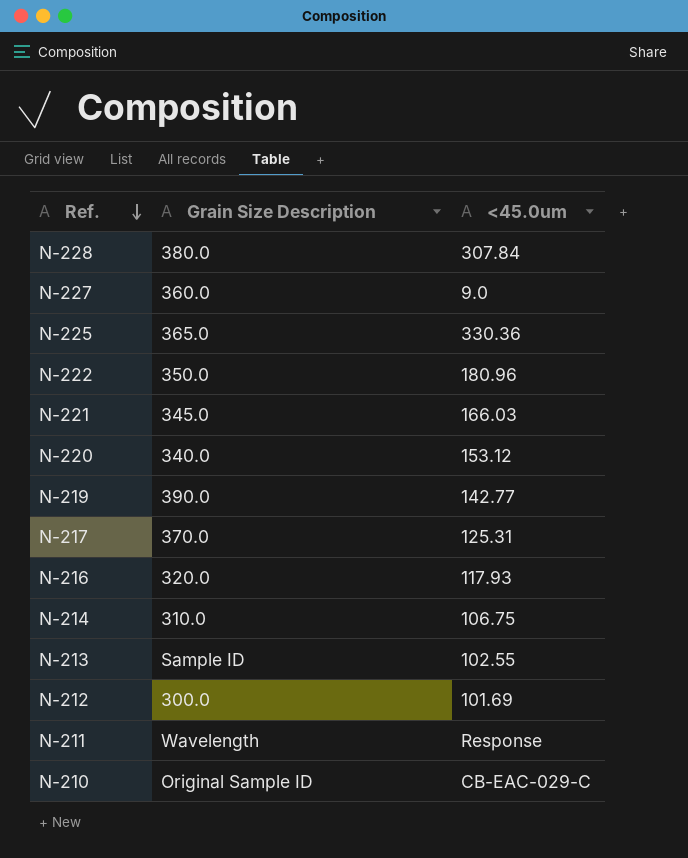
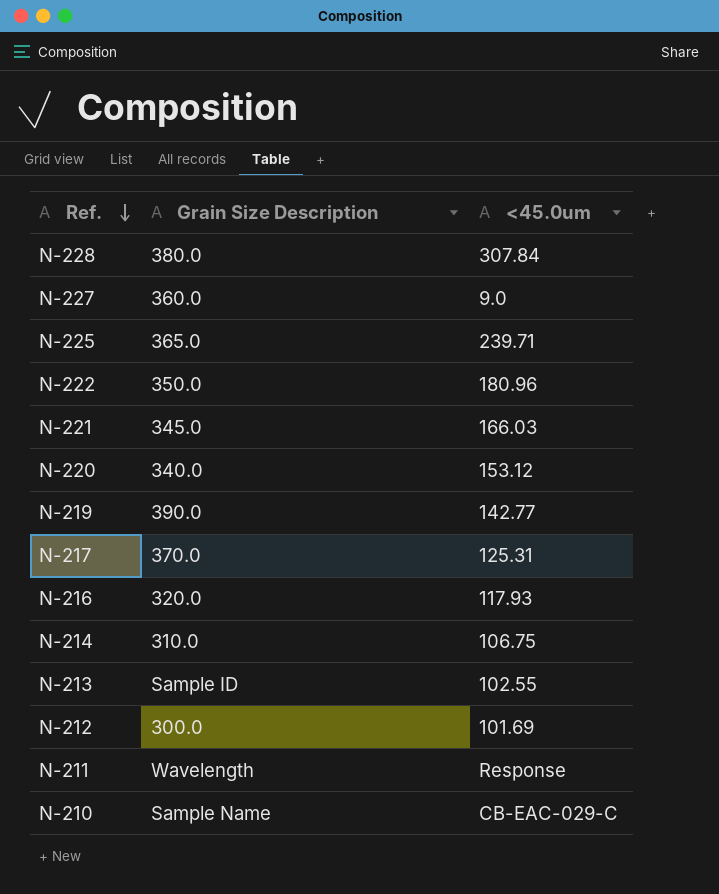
N-225 | <45.0um: 330.36 -> 239.71
N-210 | Grain Size Description: Original Sample ID -> Sample Name

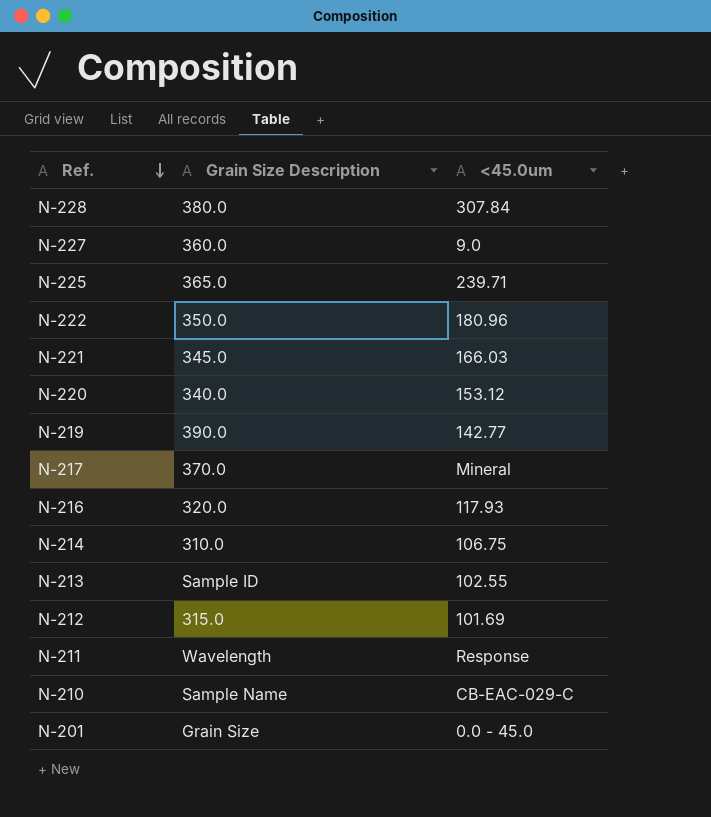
N-217 | <45.0um: 125.31 -> Mineral
N-212 | Grain Size Description: 300.0 -> 315.0
row N-201: none -> Grain Size | 0.0 - 45.0

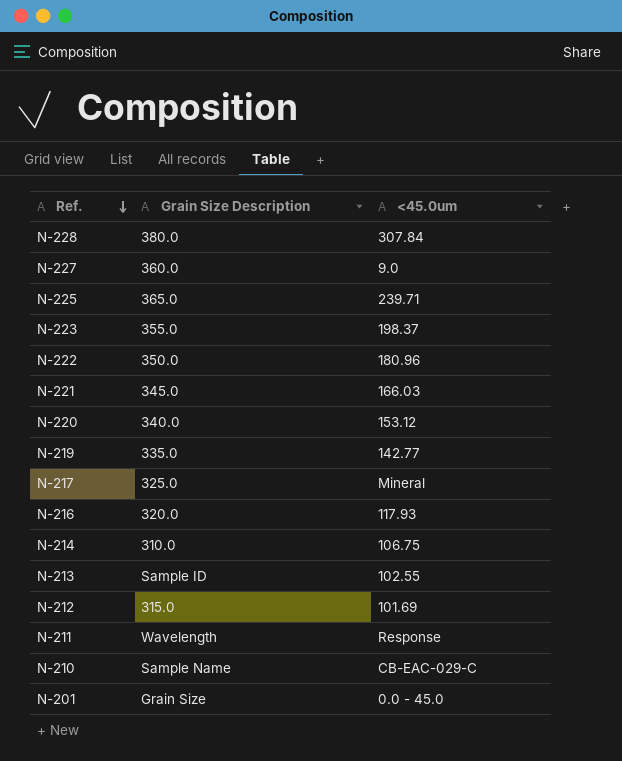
row N-223: none -> 355.0 | 198.37
N-219 | Grain Size Description: 390.0 -> 335.0
N-217 | Grain Size Description: 370.0 -> 325.0

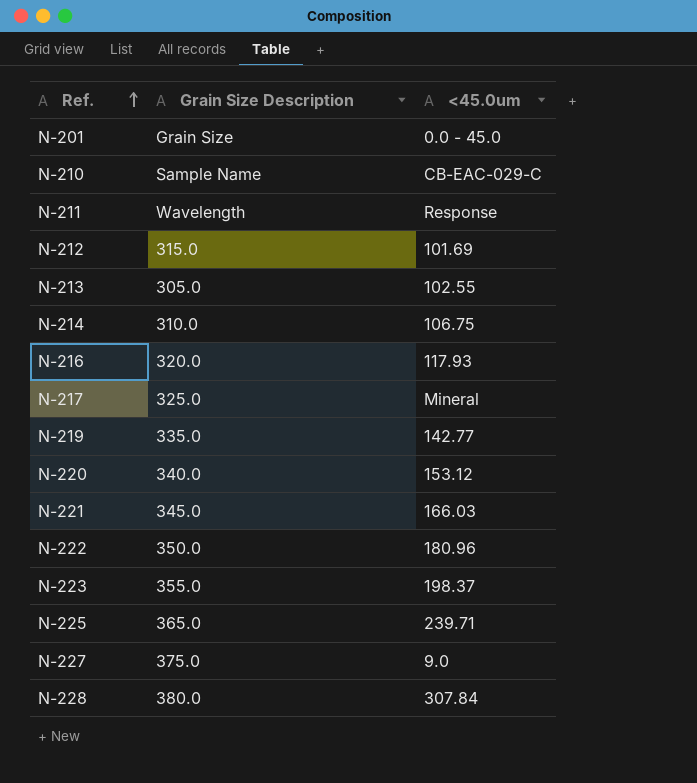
row order: Ref. descending -> Ref. ascending
N-213 | Grain Size Description: Sample ID -> 305.0
N-227 | Grain Size Description: 360.0 -> 375.0

